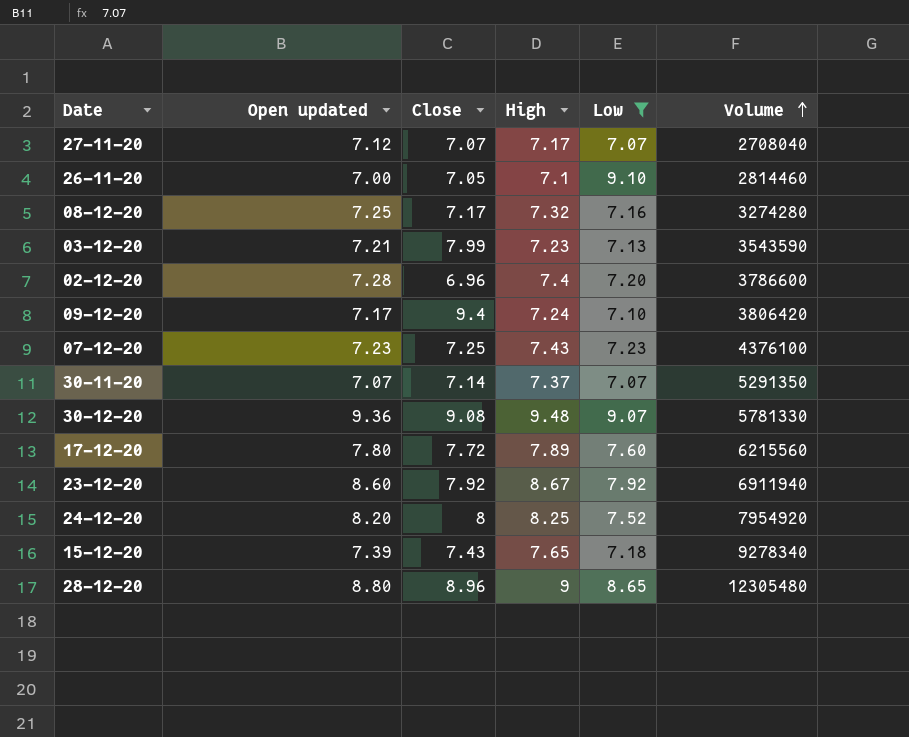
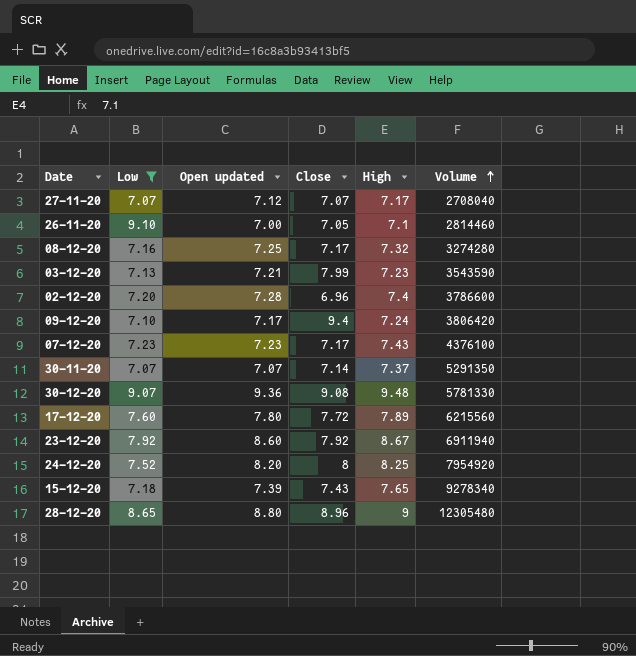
column Low | position: 5 -> 2
07-12-20 | Close: 7.25 -> 7.17

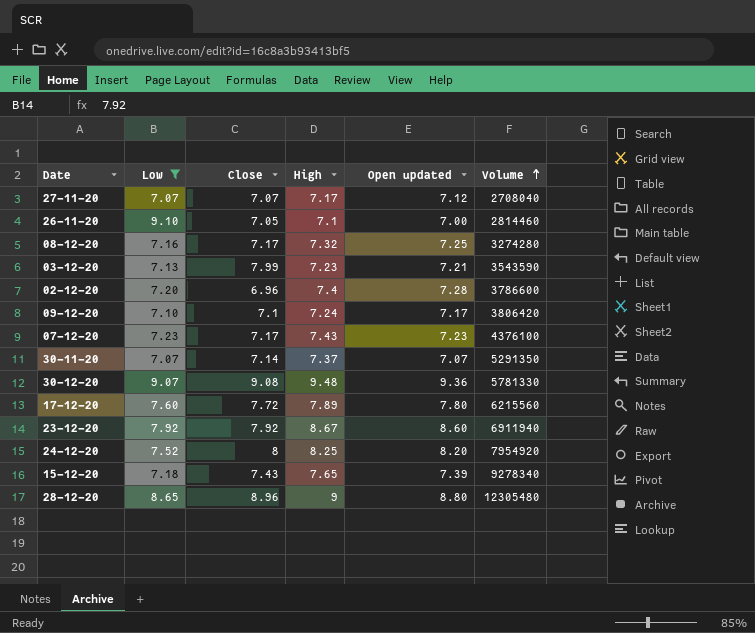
column Open updated | position: 3 -> 5
09-12-20 | Close: 9.4 -> 7.1

